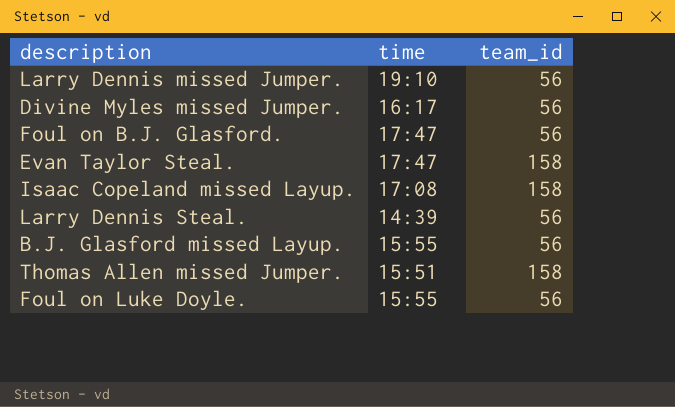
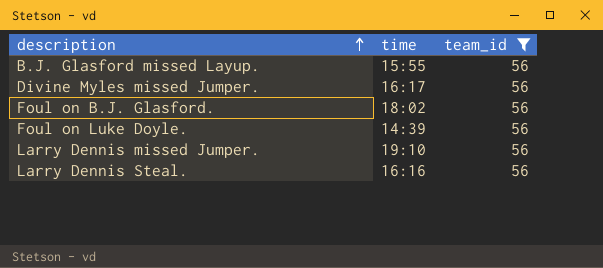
filter: none -> team_id = 56
row order: none -> description ascending
Foul on B.J. Glasford. | time: 17:47 -> 18:02
Foul on Luke Doyle. | time: 15:55 -> 14:39
Larry Dennis Steal. | time: 14:39 -> 16:16

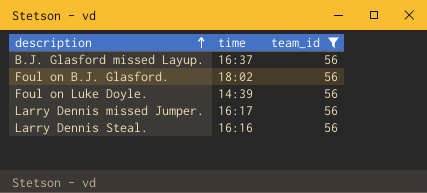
row Divine Myles missed Jumper.: 16:17 | 56 -> none
B.J. Glasford missed Layup. | time: 15:55 -> 16:37
Larry Dennis missed Jumper. | time: 19:10 -> 16:17

